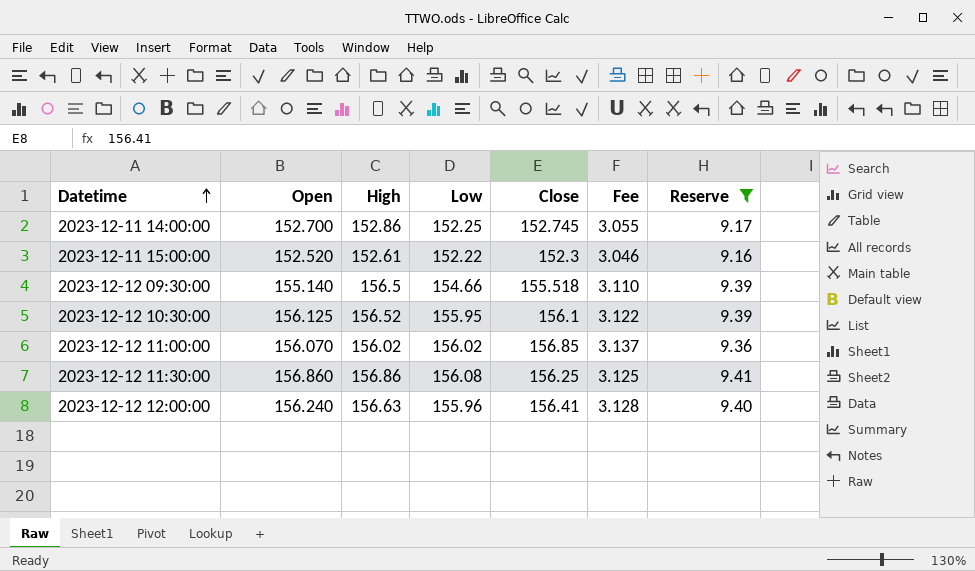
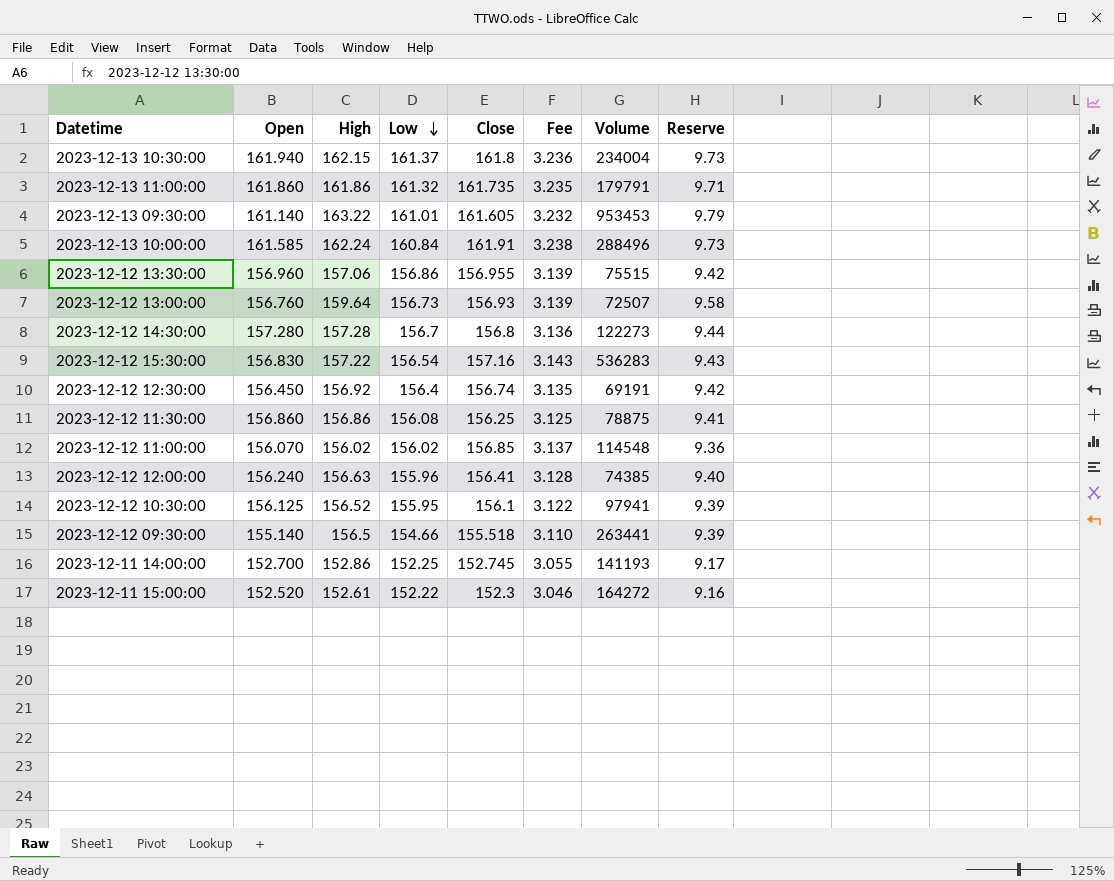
filter: Reserve <= 9.41 -> none
row order: Datetime ascending -> Low descending
column Volume | position: none -> 7

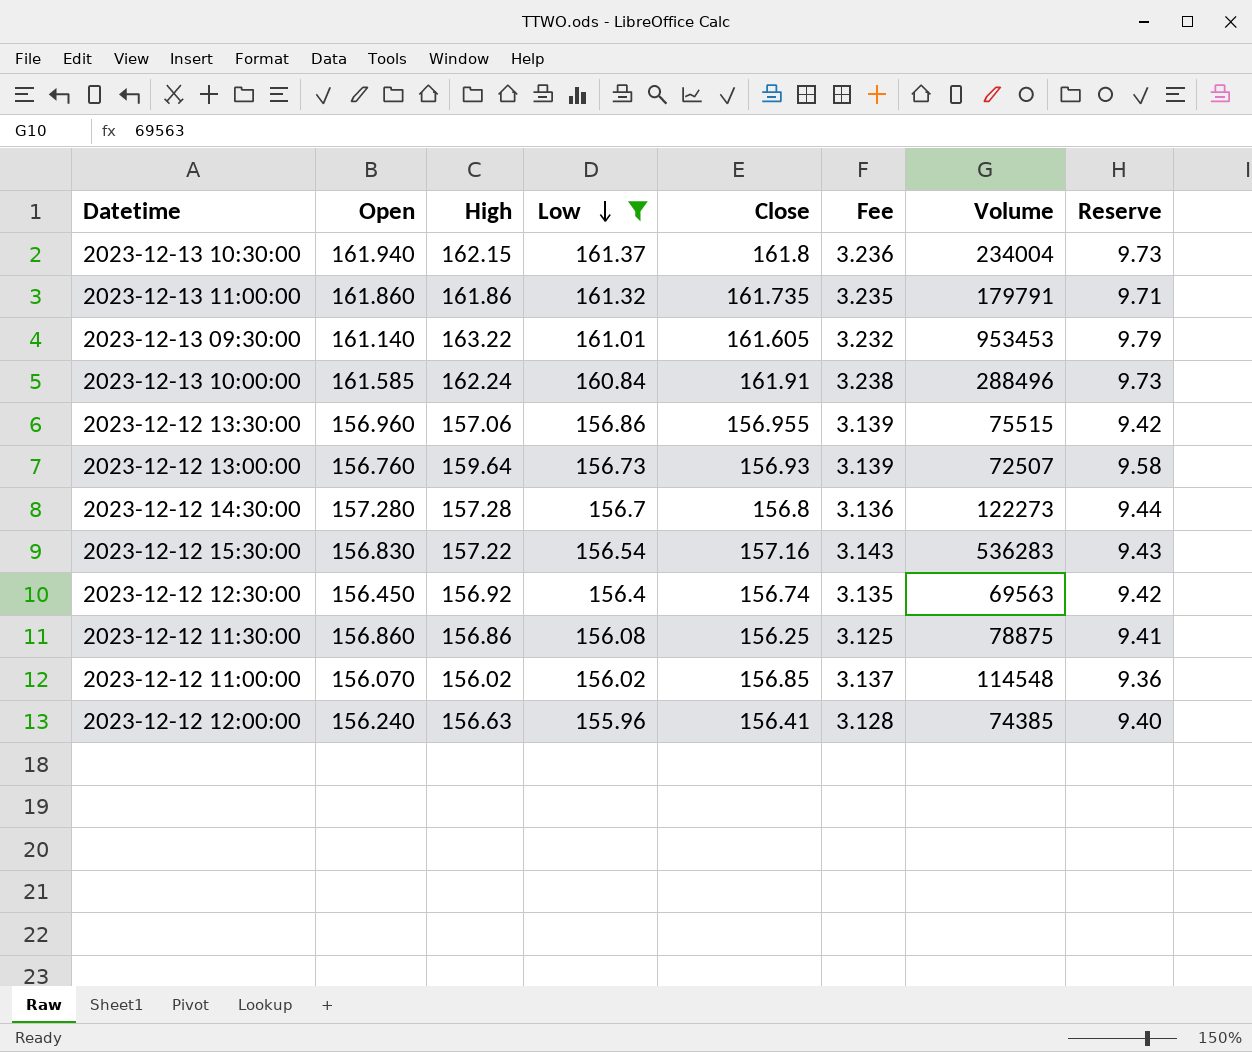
filter: none -> Low >= 155.96
2023-12-12 12:30:00 | Volume: 69191 -> 69563

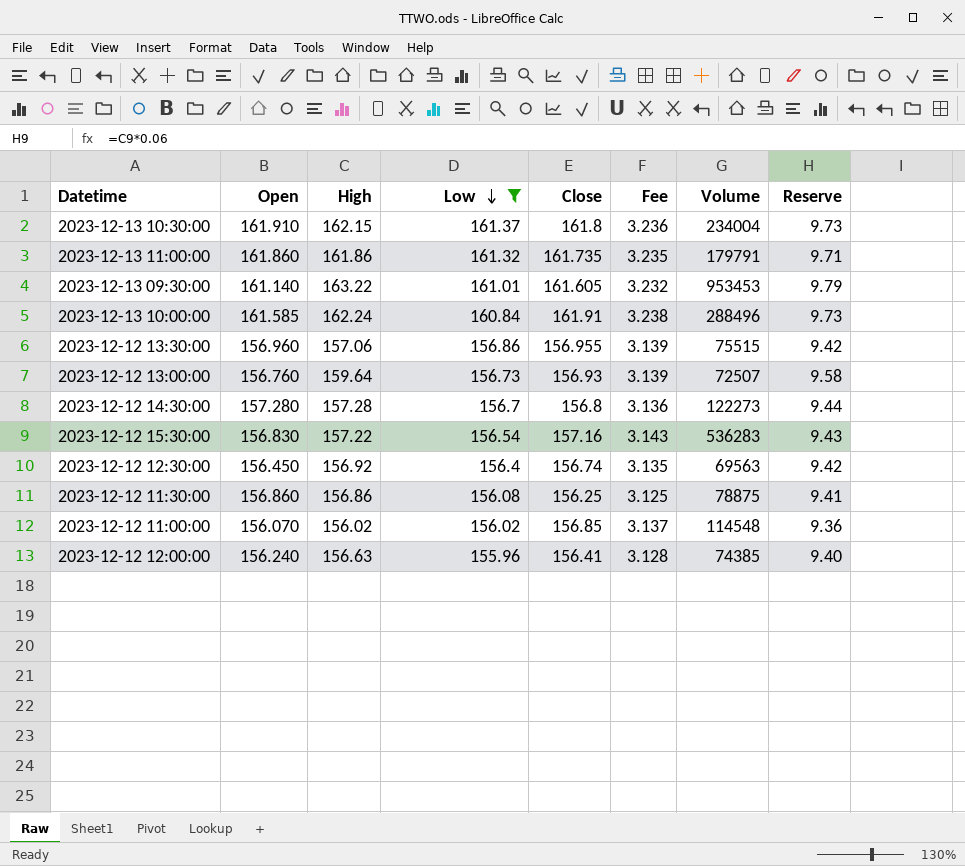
2023-12-13 10:30:00 | Open: 161.940 -> 161.910

